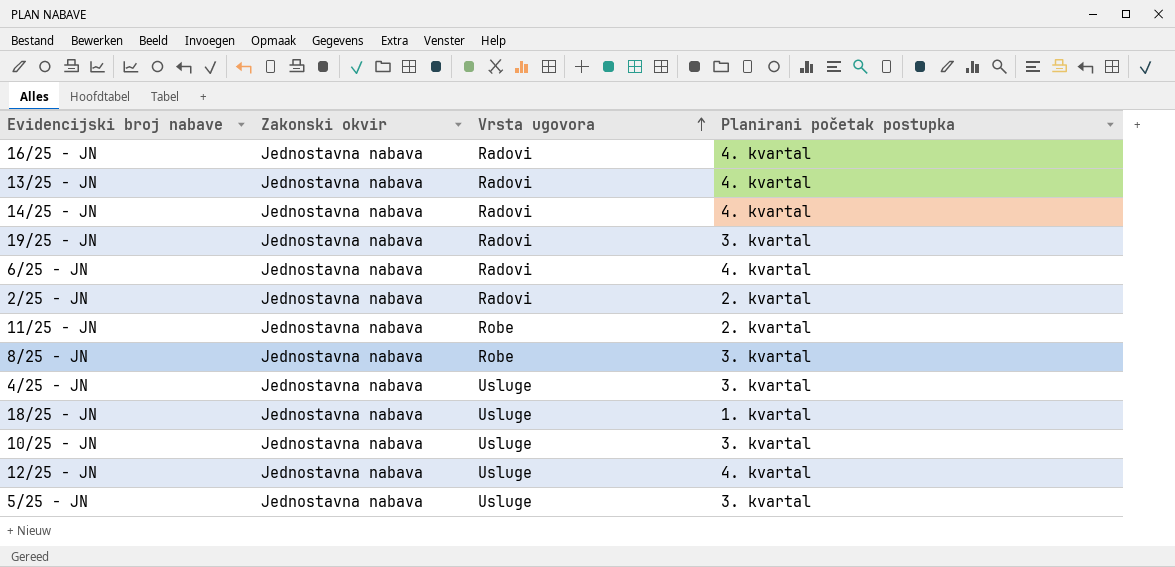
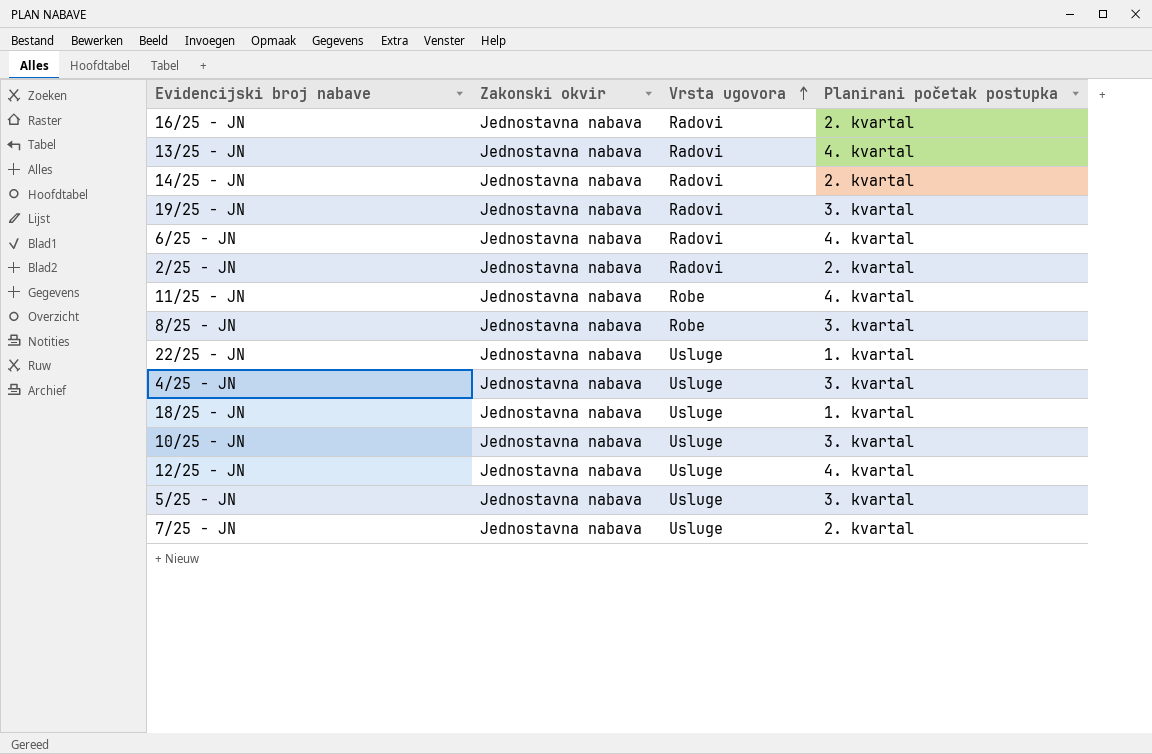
16/25 - JN | Planirani početak postupka: 4. kvartal -> 2. kvartal
14/25 - JN | Planirani početak postupka: 4. kvartal -> 2. kvartal
11/25 - JN | Planirani početak postupka: 2. kvartal -> 4. kvartal
row 22/25 - JN: none -> Jednostavna nabava | Usluge | 1. kvartal
row 7/25 - JN: none -> Jednostavna nabava | Usluge | 2. kvartal

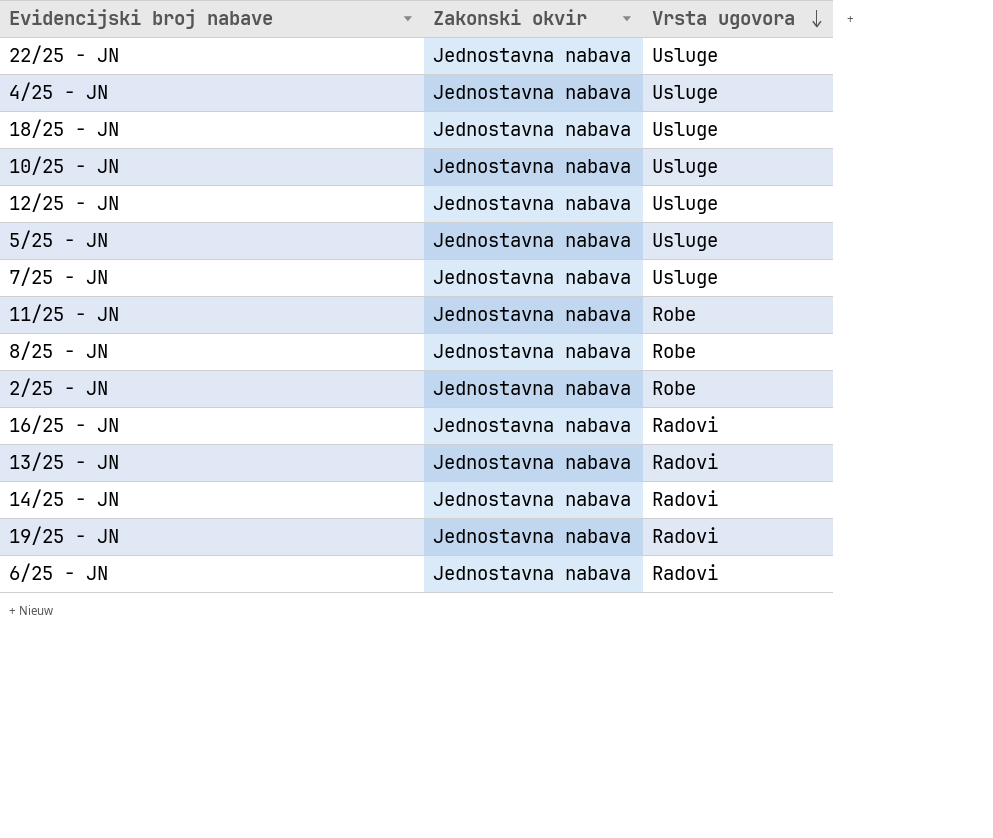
row order: Vrsta ugovora ascending -> Vrsta ugovora descending
column Planirani početak postupka | position: 4 -> none
2/25 - JN | Vrsta ugovora: Radovi -> Robe

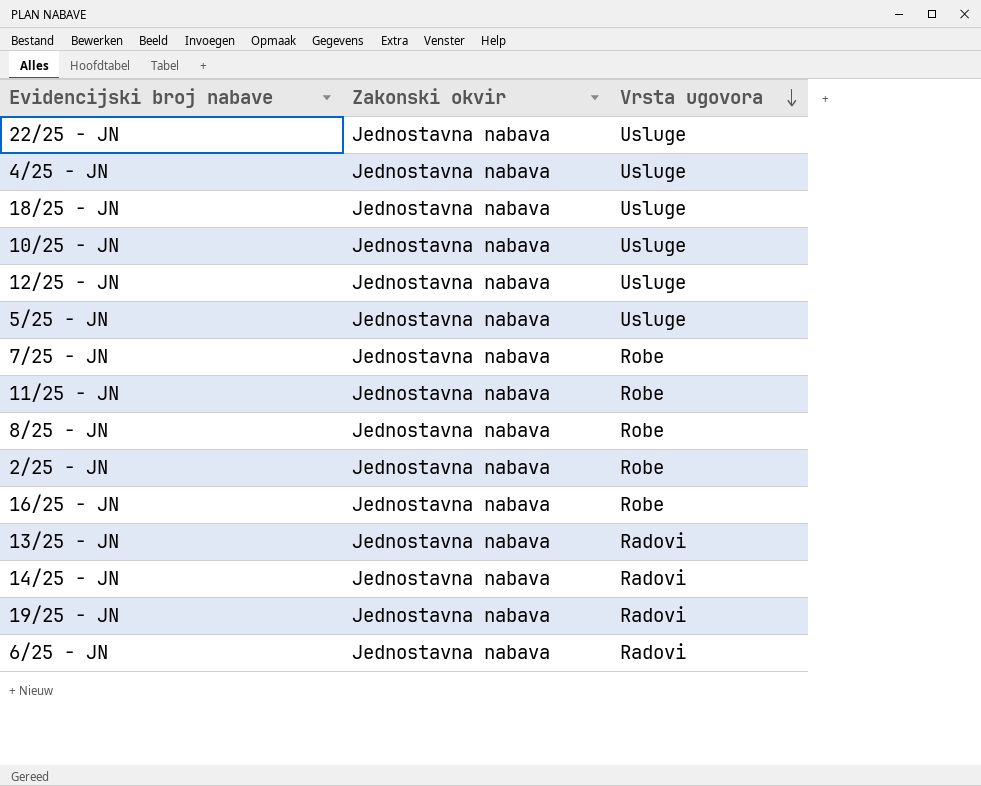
7/25 - JN | Vrsta ugovora: Usluge -> Robe
16/25 - JN | Vrsta ugovora: Radovi -> Robe

